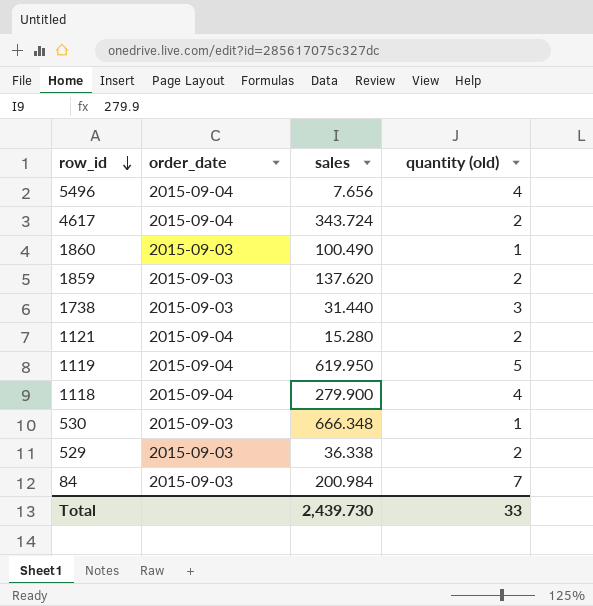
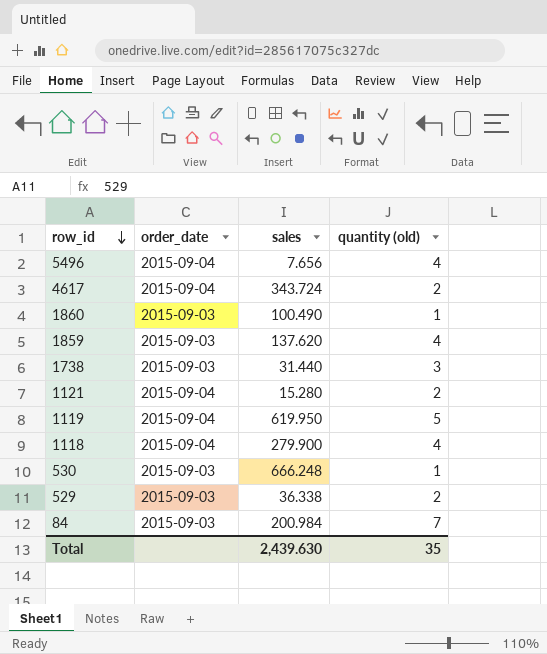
1859 | quantity (old): 2 -> 4
530 | sales: 666.348 -> 666.248
Total | sales: 2,439.730 -> 2,439.630
Total | quantity (old): 33 -> 35

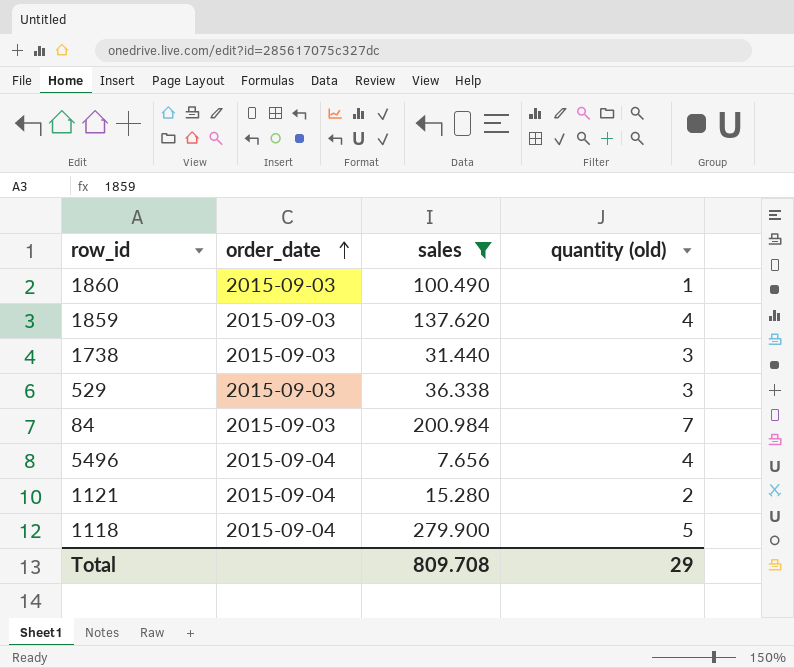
filter: none -> sales <= 279.900
row order: row_id descending -> order_date ascending
529 | quantity (old): 2 -> 3
1118 | quantity (old): 4 -> 5
Total | sales: 2,439.630 -> 809.708
Total | quantity (old): 35 -> 29

